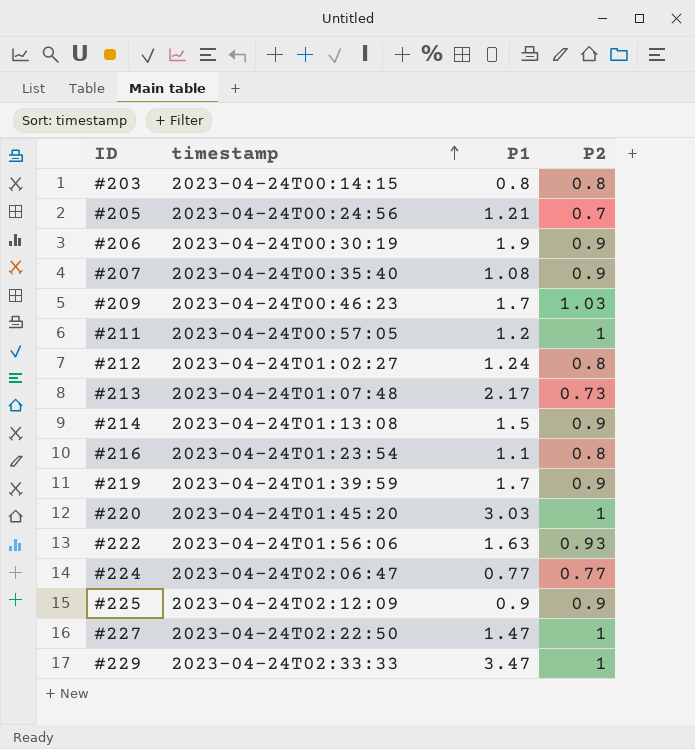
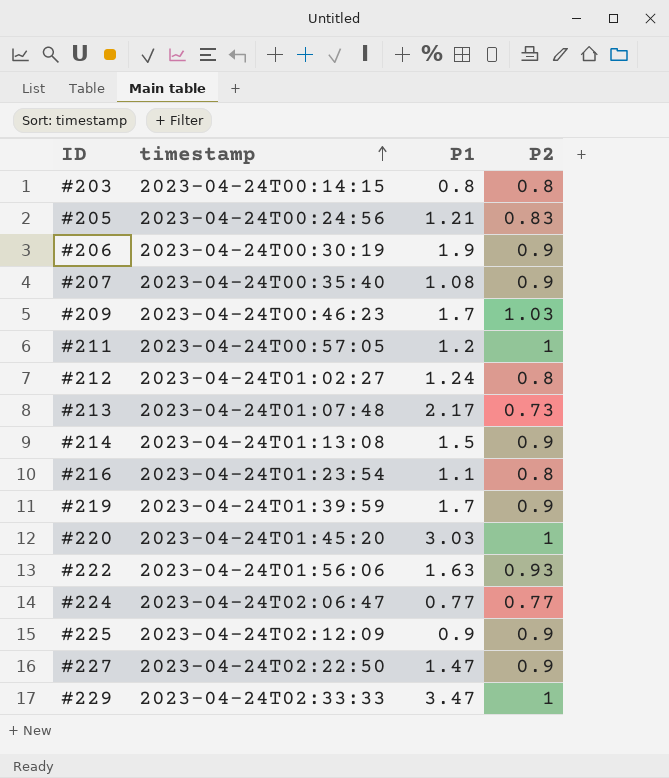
#205 | P2: 0.7 -> 0.83
#227 | P2: 1 -> 0.9

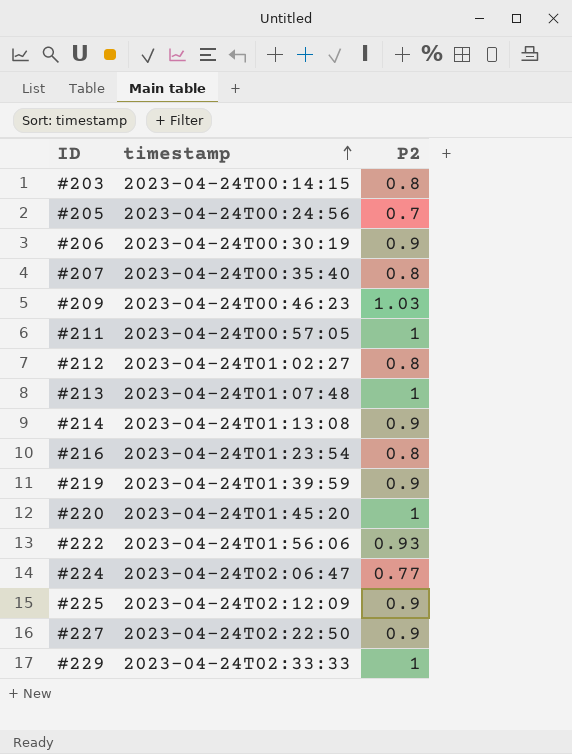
column P1 | position: 3 -> none
#205 | P2: 0.83 -> 0.7
#207 | P2: 0.9 -> 0.8
#213 | P2: 0.73 -> 1

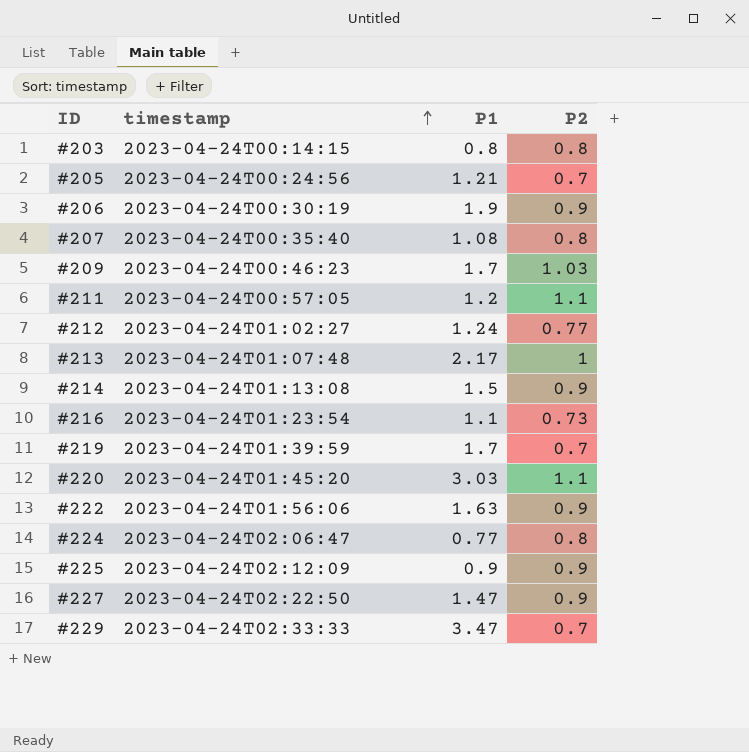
column P1 | position: none -> 3
#211 | P2: 1 -> 1.1
#212 | P2: 0.8 -> 0.77
#216 | P2: 0.8 -> 0.73
#219 | P2: 0.9 -> 0.7
#220 | P2: 1 -> 1.1
#222 | P2: 0.93 -> 0.9
#224 | P2: 0.77 -> 0.8
#229 | P2: 1 -> 0.7

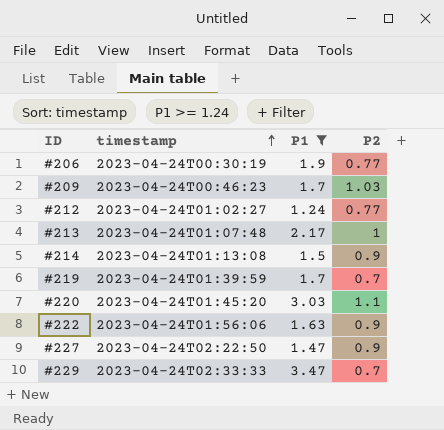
filter: none -> P1 >= 1.24
#206 | P2: 0.9 -> 0.77

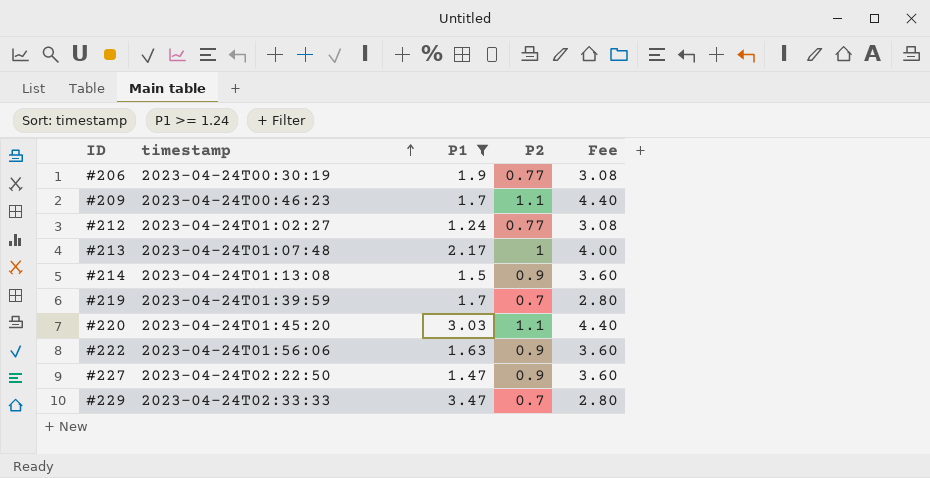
column Fee | formula: none -> [P2] * 4
#209 | P2: 1.03 -> 1.1

